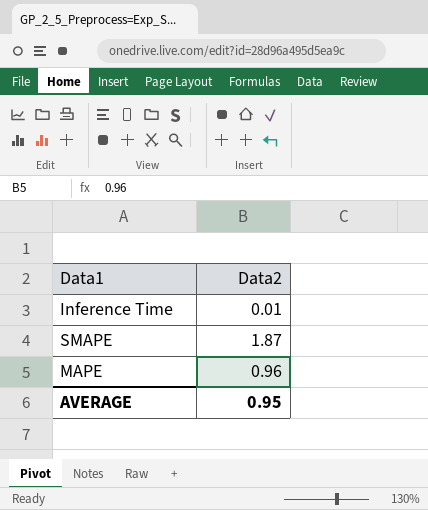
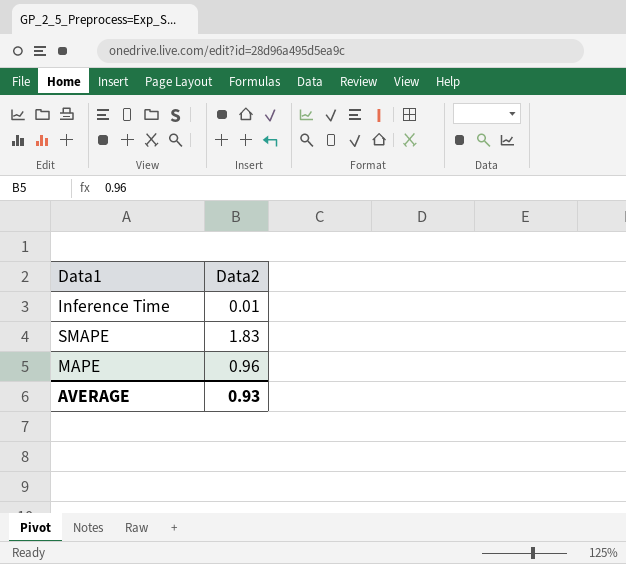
SMAPE | Data2: 1.87 -> 1.83
AVERAGE | Data2: 0.95 -> 0.93

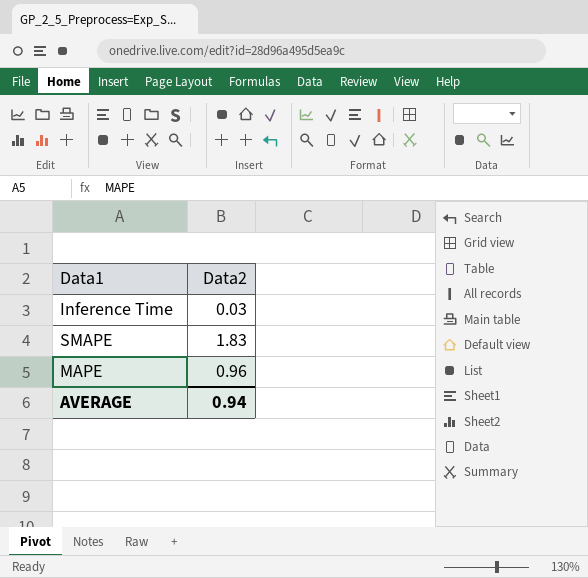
Inference Time | Data2: 0.01 -> 0.03
AVERAGE | Data2: 0.93 -> 0.94

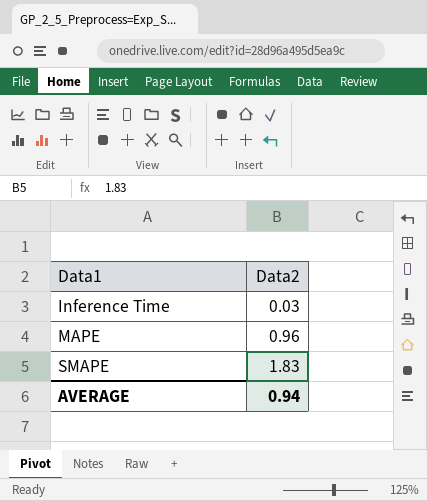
row order: none -> Data1 ascending

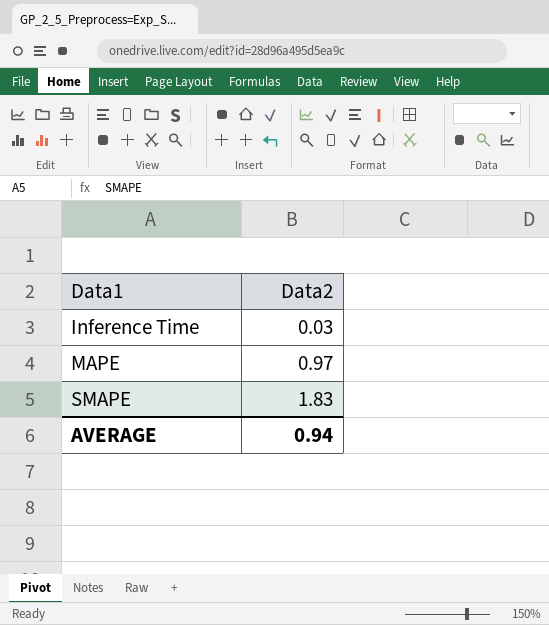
MAPE | Data2: 0.96 -> 0.97

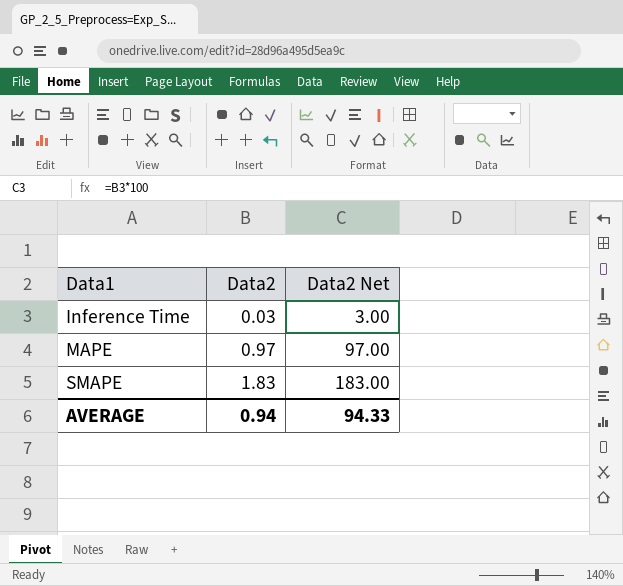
column Data2 Net | formula: none -> [Data2] * 100

